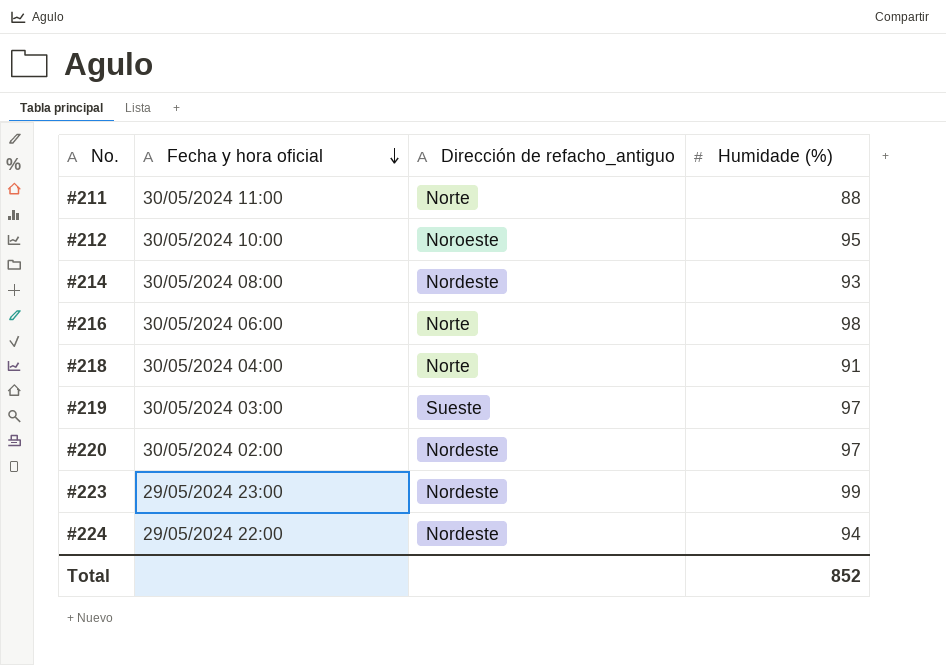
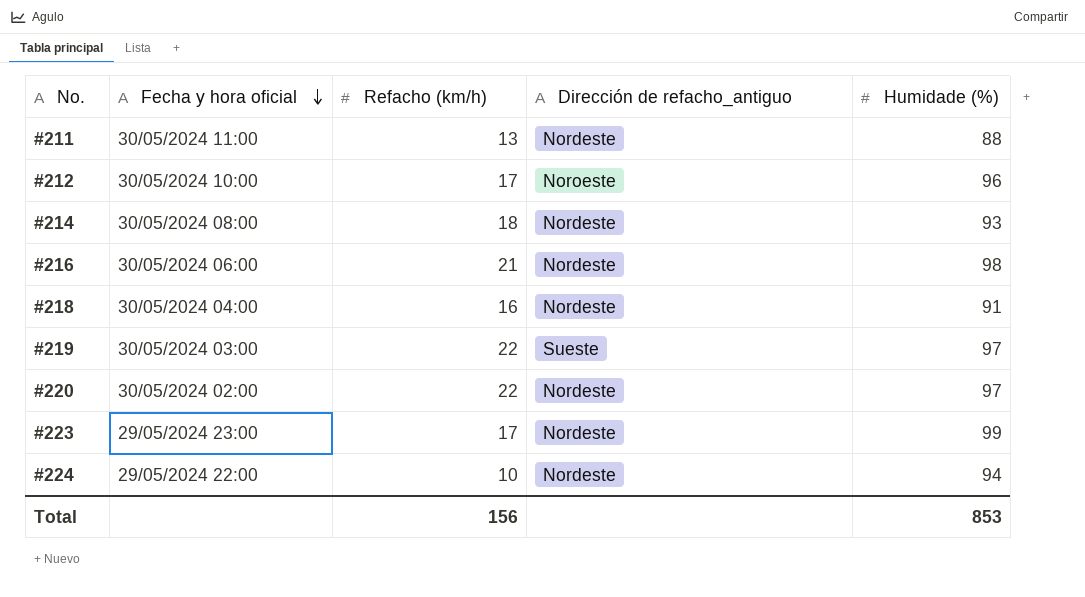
column Refacho (km/h) | position: none -> 3
#211 | Dirección de refacho_antiguo: Norte -> Nordeste
#212 | Humidade (%): 95 -> 96
#216 | Dirección de refacho_antiguo: Norte -> Nordeste
#218 | Dirección de refacho_antiguo: Norte -> Nordeste
Total | Humidade (%): 852 -> 853

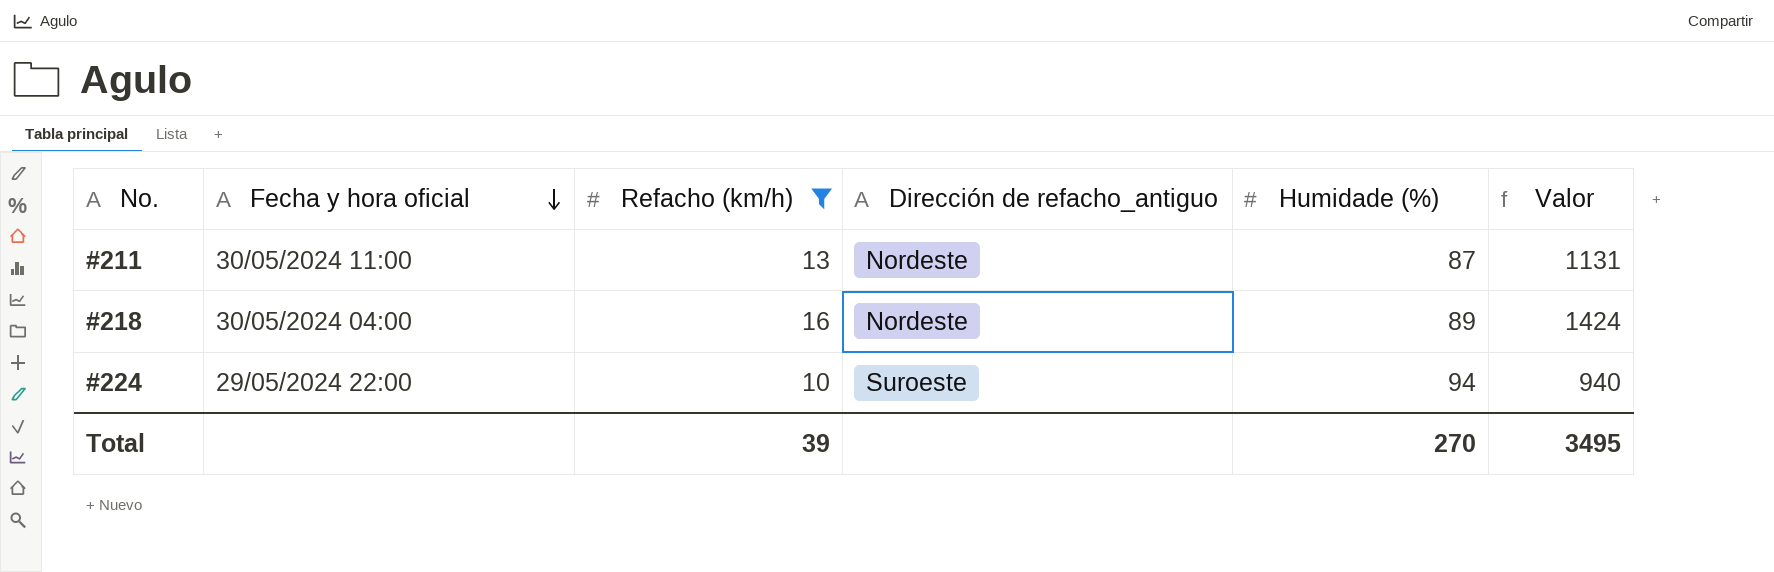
filter: none -> Refacho (km/h) <= 16
column Valor | formula: none -> [Refacho (km/h)] * [Humidade (%)]
#211 | Humidade (%): 88 -> 87
#218 | Humidade (%): 91 -> 89
#224 | Dirección de refacho_antiguo: Nordeste -> Suroeste
Total | Refacho (km/h): 156 -> 39
Total | Humidade (%): 853 -> 270

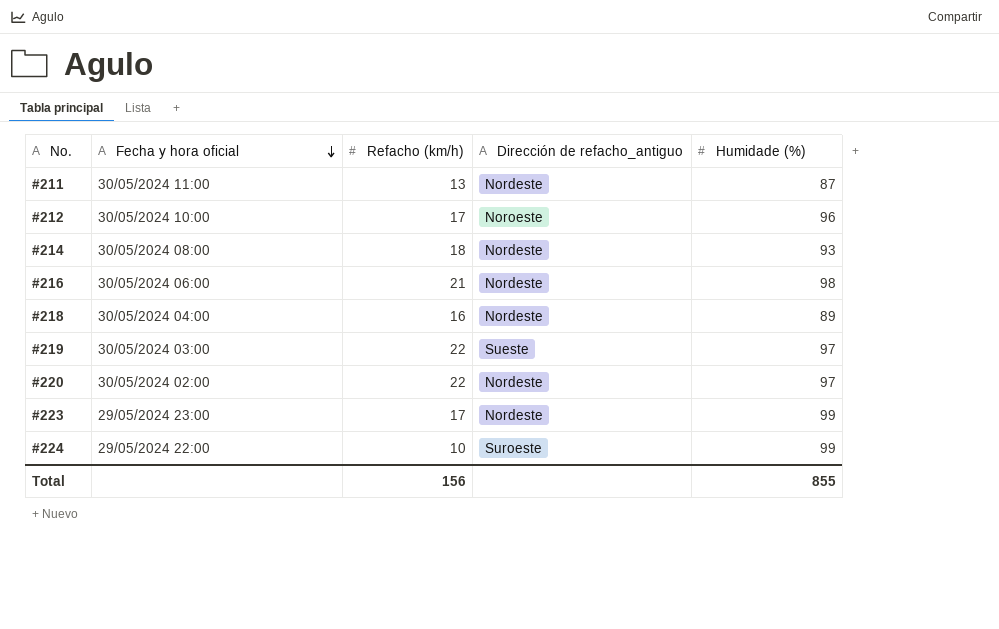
filter: Refacho (km/h) <= 16 -> none
column Valor | formula: [Refacho (km/h)] * [Humidade (%)] -> none
#224 | Humidade (%): 94 -> 99
Total | Refacho (km/h): 39 -> 156
Total | Humidade (%): 270 -> 855

